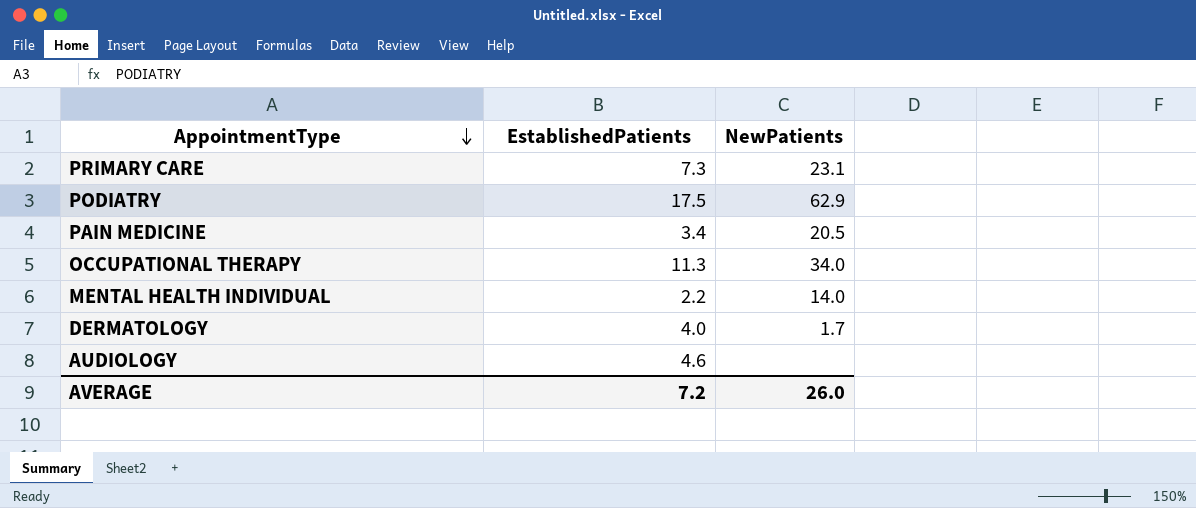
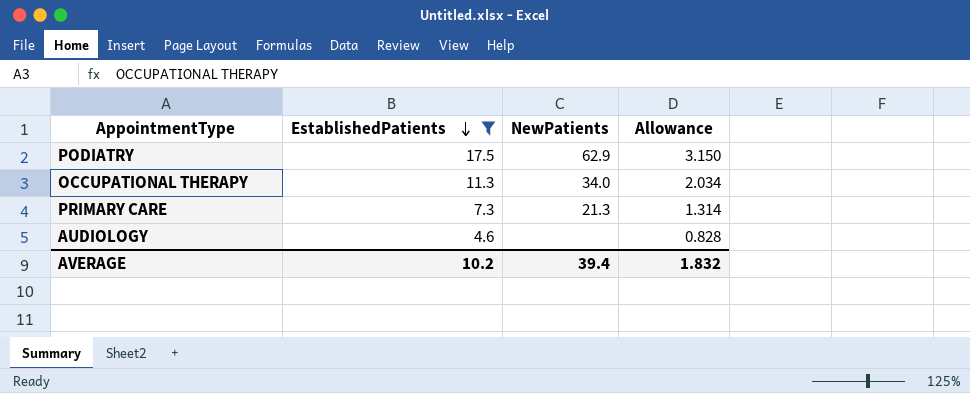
filter: none -> EstablishedPatients >= 4.6
row order: AppointmentType descending -> EstablishedPatients descending
column Allowance | formula: none -> [EstablishedPatients] * 0.18
PRIMARY CARE | NewPatients: 23.1 -> 21.3
AVERAGE | EstablishedPatients: 7.2 -> 10.2
AVERAGE | NewPatients: 26.0 -> 39.4

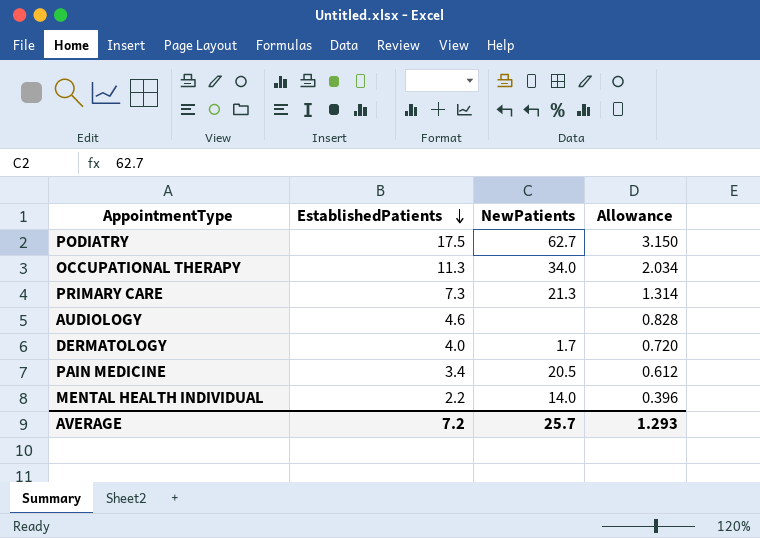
filter: EstablishedPatients >= 4.6 -> none
PODIATRY | NewPatients: 62.9 -> 62.7
AVERAGE | EstablishedPatients: 10.2 -> 7.2
AVERAGE | NewPatients: 39.4 -> 25.7
AVERAGE | Allowance: 1.832 -> 1.293

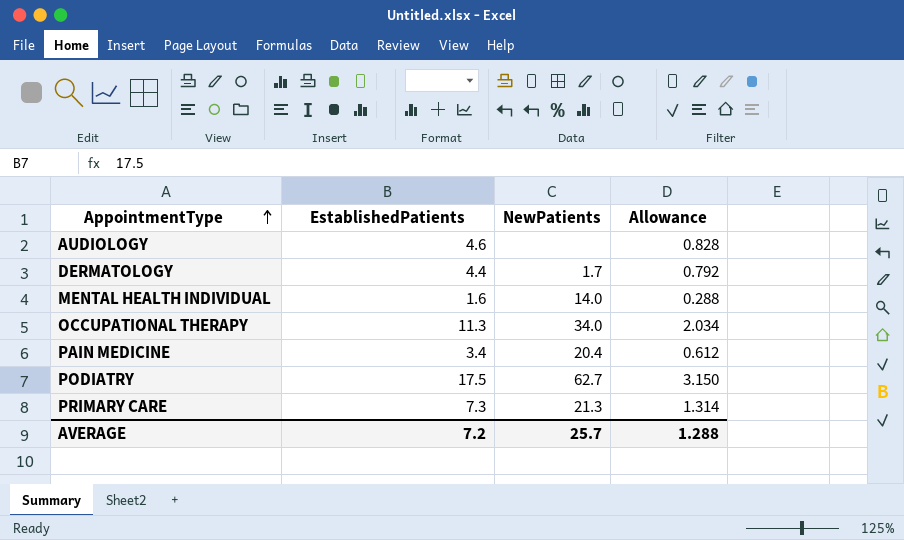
row order: EstablishedPatients descending -> AppointmentType ascending
DERMATOLOGY | EstablishedPatients: 4.0 -> 4.4
DERMATOLOGY | Allowance: 0.720 -> 0.792
MENTAL HEALTH INDIVIDUAL | EstablishedPatients: 2.2 -> 1.6
MENTAL HEALTH INDIVIDUAL | Allowance: 0.396 -> 0.288
PAIN MEDICINE | NewPatients: 20.5 -> 20.4
AVERAGE | Allowance: 1.293 -> 1.288

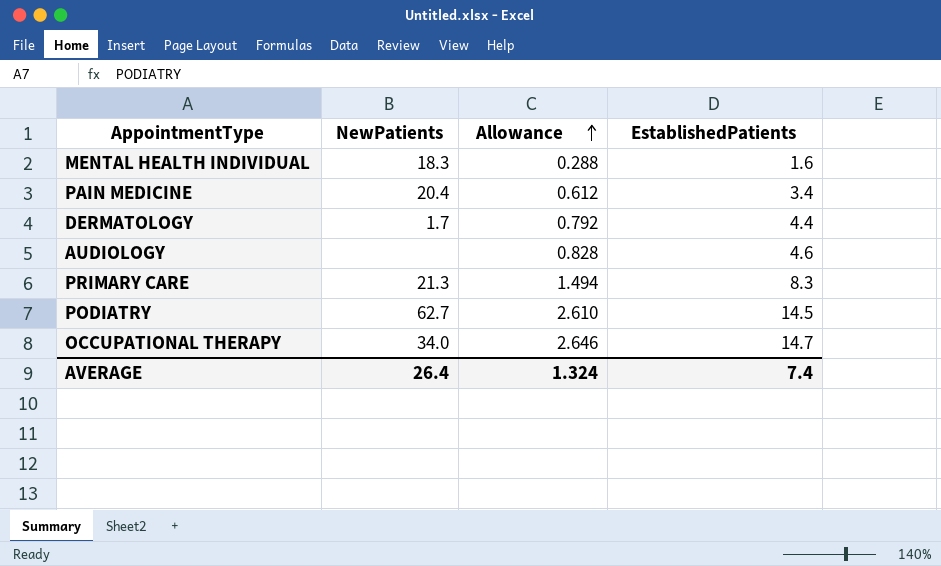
row order: AppointmentType ascending -> Allowance ascending
column EstablishedPatients | position: 2 -> 4
MENTAL HEALTH INDIVIDUAL | NewPatients: 14.0 -> 18.3
PRIMARY CARE | Allowance: 1.314 -> 1.494
PRIMARY CARE | EstablishedPatients: 7.3 -> 8.3
PODIATRY | Allowance: 3.150 -> 2.610
PODIATRY | EstablishedPatients: 17.5 -> 14.5
OCCUPATIONAL THERAPY | Allowance: 2.034 -> 2.646
OCCUPATIONAL THERAPY | EstablishedPatients: 11.3 -> 14.7
AVERAGE | NewPatients: 25.7 -> 26.4
AVERAGE | Allowance: 1.288 -> 1.324
AVERAGE | EstablishedPatients: 7.2 -> 7.4

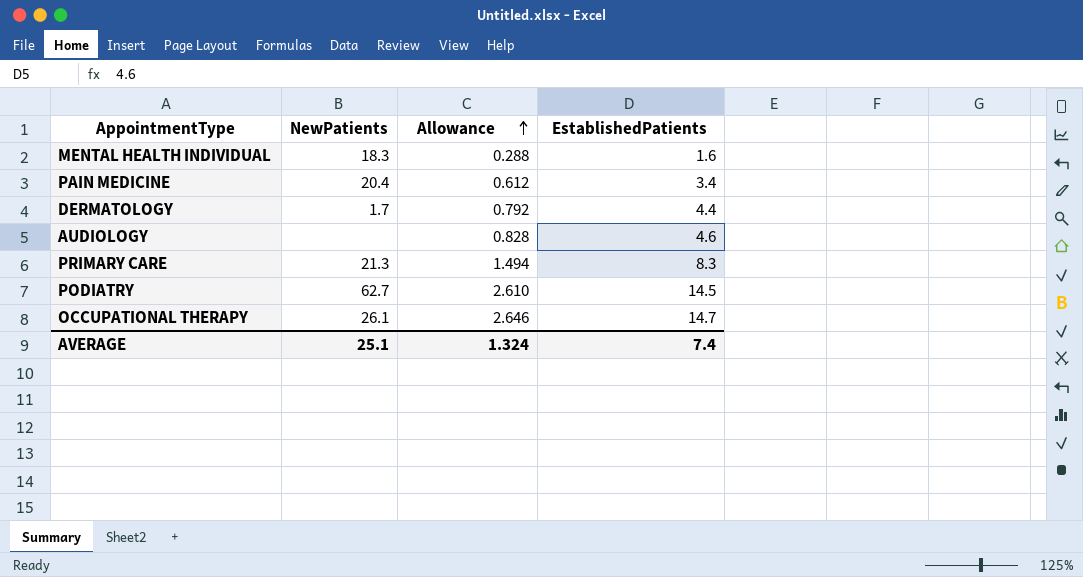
OCCUPATIONAL THERAPY | NewPatients: 34.0 -> 26.1
AVERAGE | NewPatients: 26.4 -> 25.1

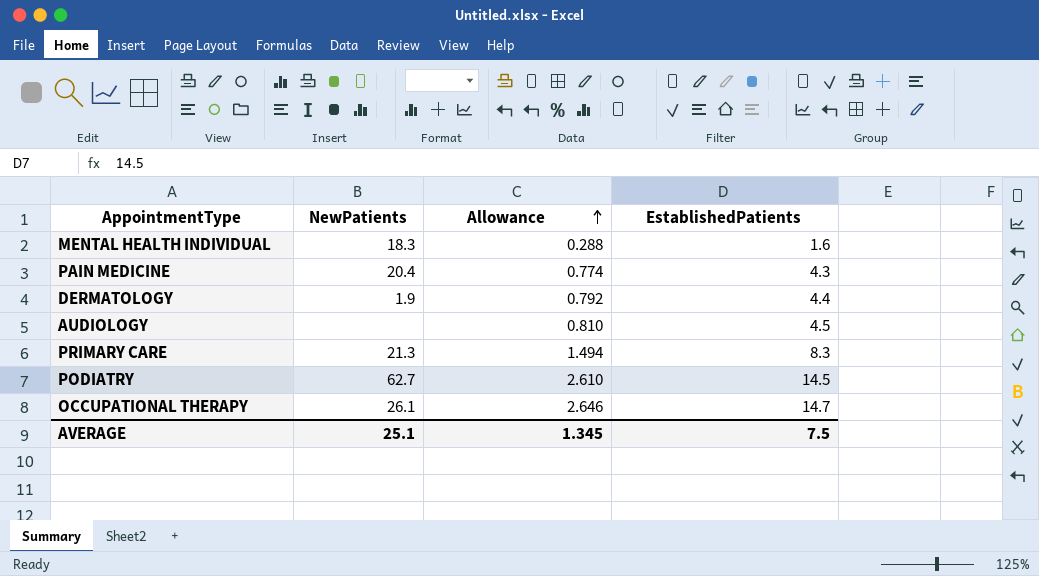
PAIN MEDICINE | Allowance: 0.612 -> 0.774
PAIN MEDICINE | EstablishedPatients: 3.4 -> 4.3
DERMATOLOGY | NewPatients: 1.7 -> 1.9
AUDIOLOGY | Allowance: 0.828 -> 0.810
AUDIOLOGY | EstablishedPatients: 4.6 -> 4.5
AVERAGE | Allowance: 1.324 -> 1.345
AVERAGE | EstablishedPatients: 7.4 -> 7.5

